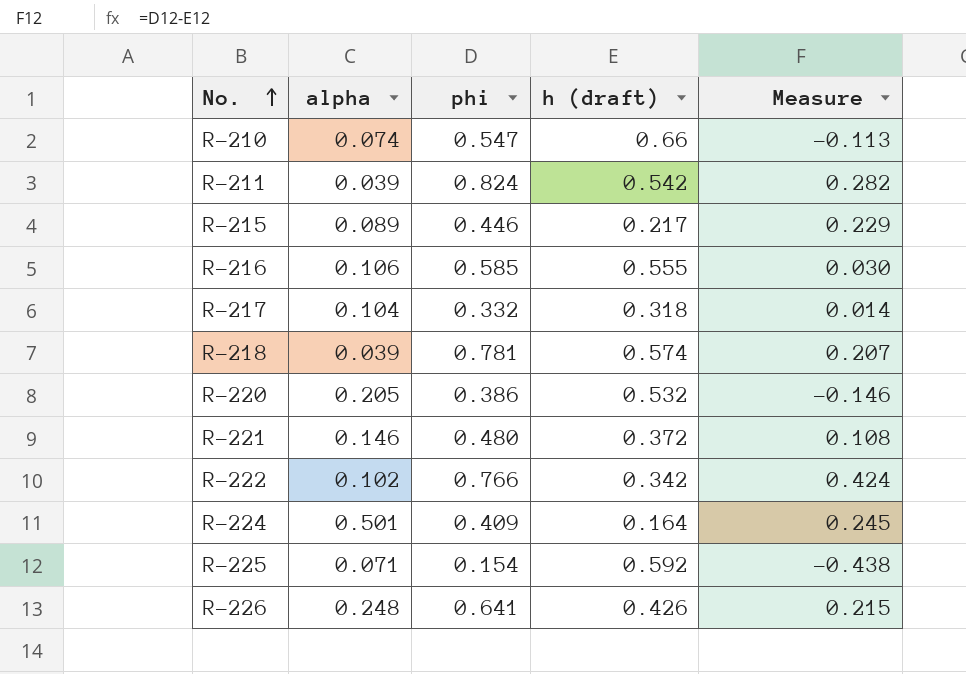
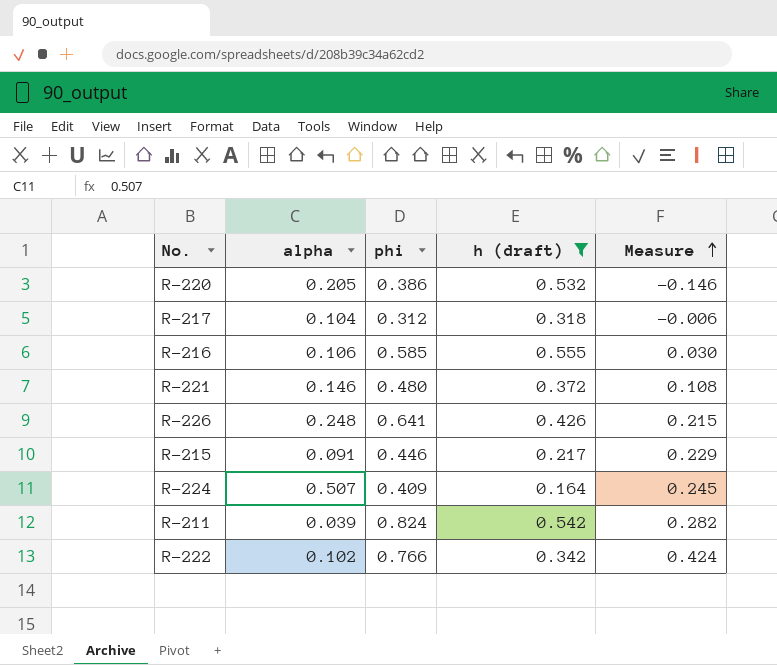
filter: none -> h (draft) <= 0.555
row order: No. ascending -> Measure ascending
R-217 | phi: 0.332 -> 0.312
R-217 | Measure: 0.014 -> -0.006
R-215 | alpha: 0.089 -> 0.091
R-224 | alpha: 0.501 -> 0.507

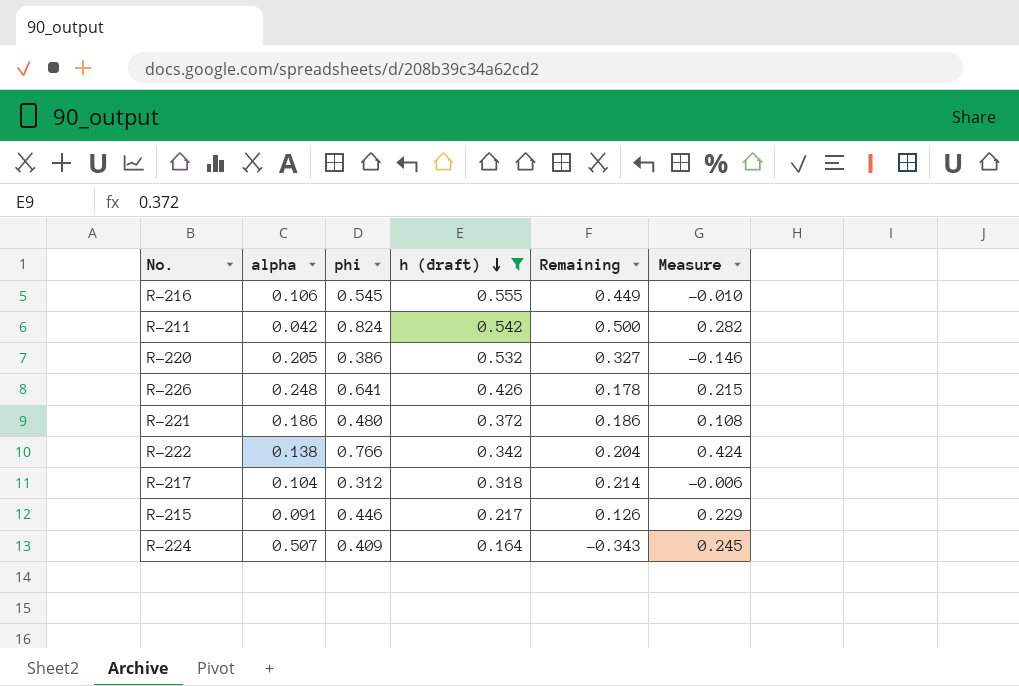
row order: Measure ascending -> h (draft) descending
column Remaining | formula: none -> [h (draft)] - [alpha]
R-216 | phi: 0.585 -> 0.545
R-216 | Measure: 0.030 -> -0.010
R-211 | alpha: 0.039 -> 0.042
R-221 | alpha: 0.146 -> 0.186
R-222 | alpha: 0.102 -> 0.138

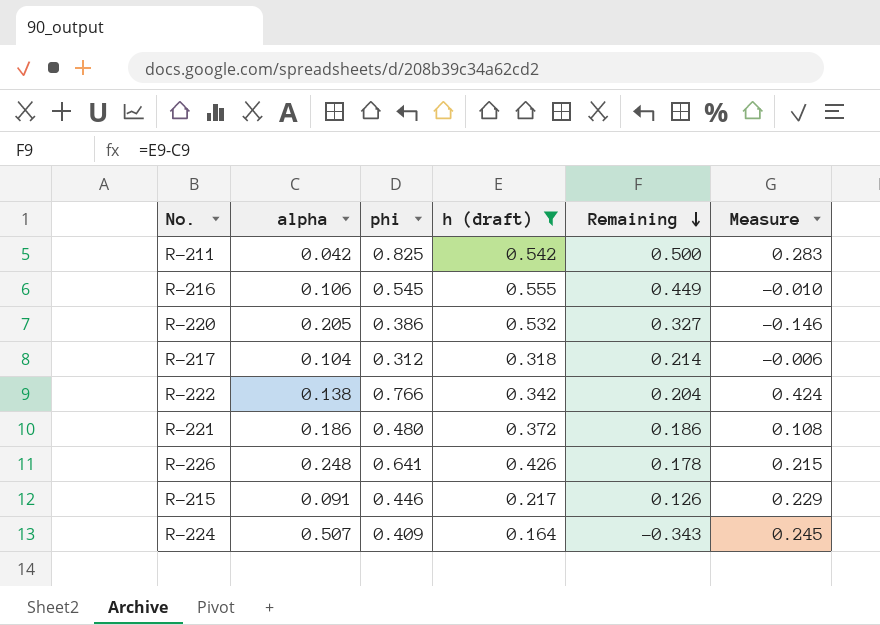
row order: h (draft) descending -> Remaining descending
R-211 | phi: 0.824 -> 0.825
R-211 | Measure: 0.282 -> 0.283

